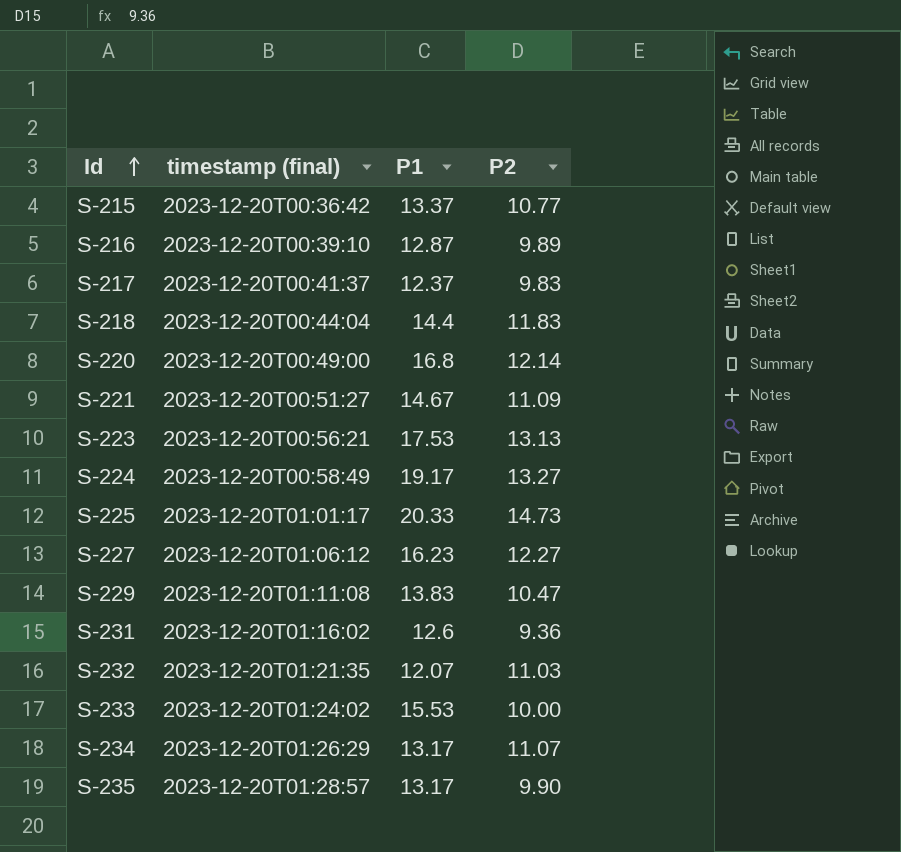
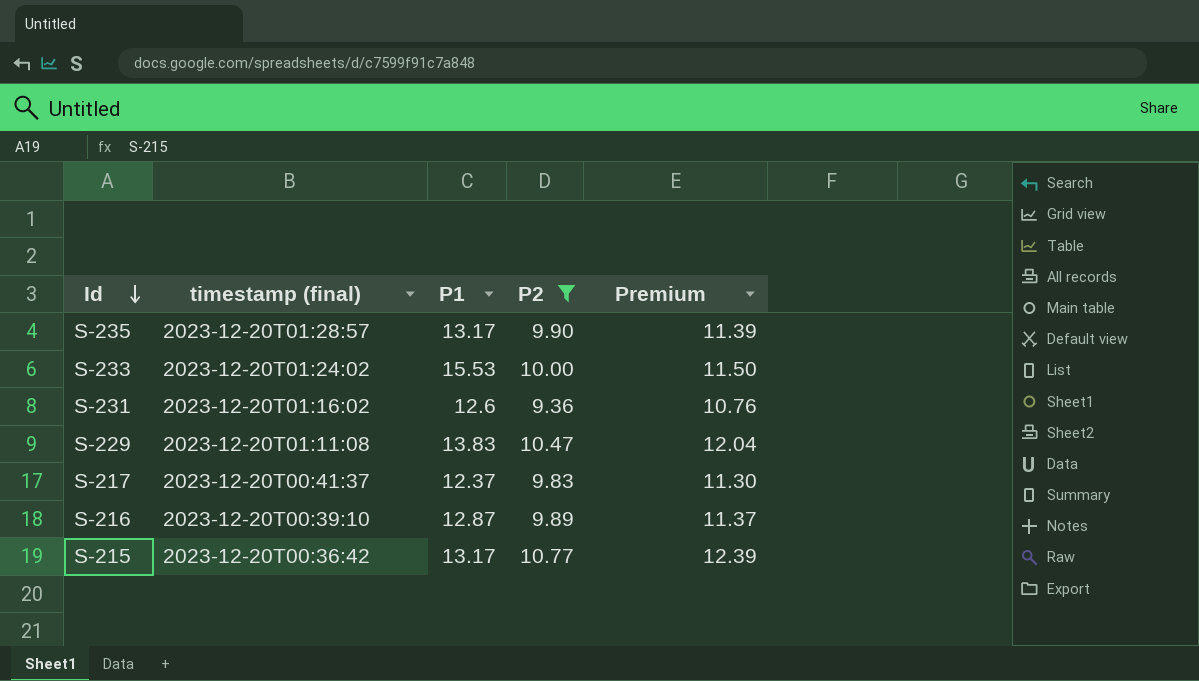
filter: none -> P2 <= 10.77
row order: Id ascending -> Id descending
column Premium | formula: none -> [P2] * 1.15
S-215 | P1: 13.37 -> 13.17

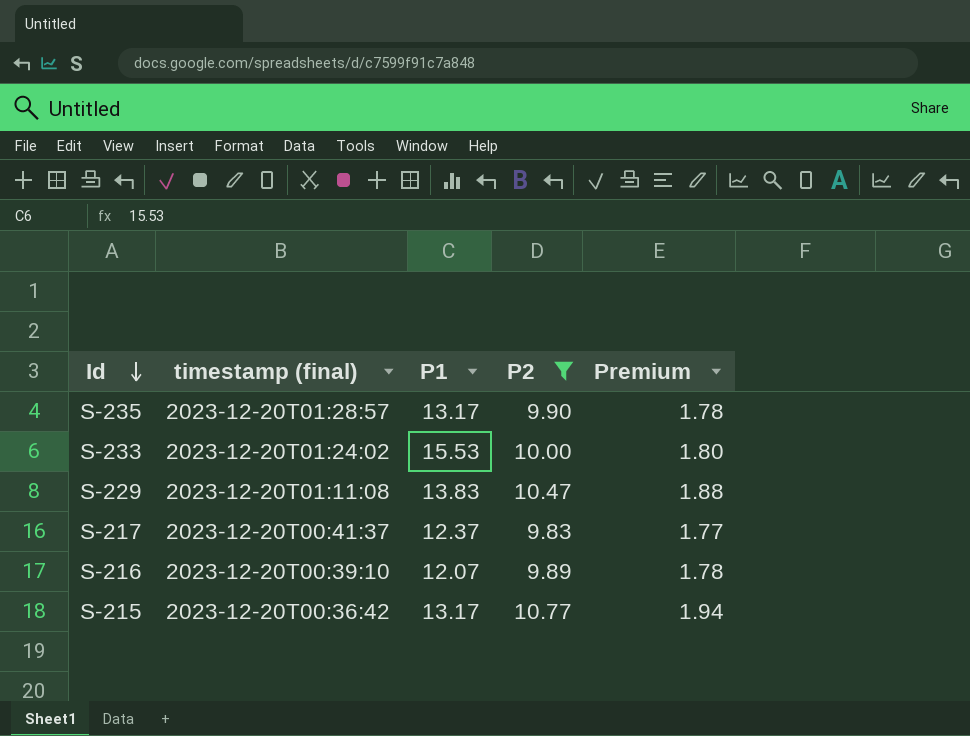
column Premium | formula: [P2] * 1.15 -> [P2] * 0.18
row S-231: 2023-12-20T01:16:02 | 12.6 | 9.36 | 10.76 -> none
S-216 | P1: 12.87 -> 12.07

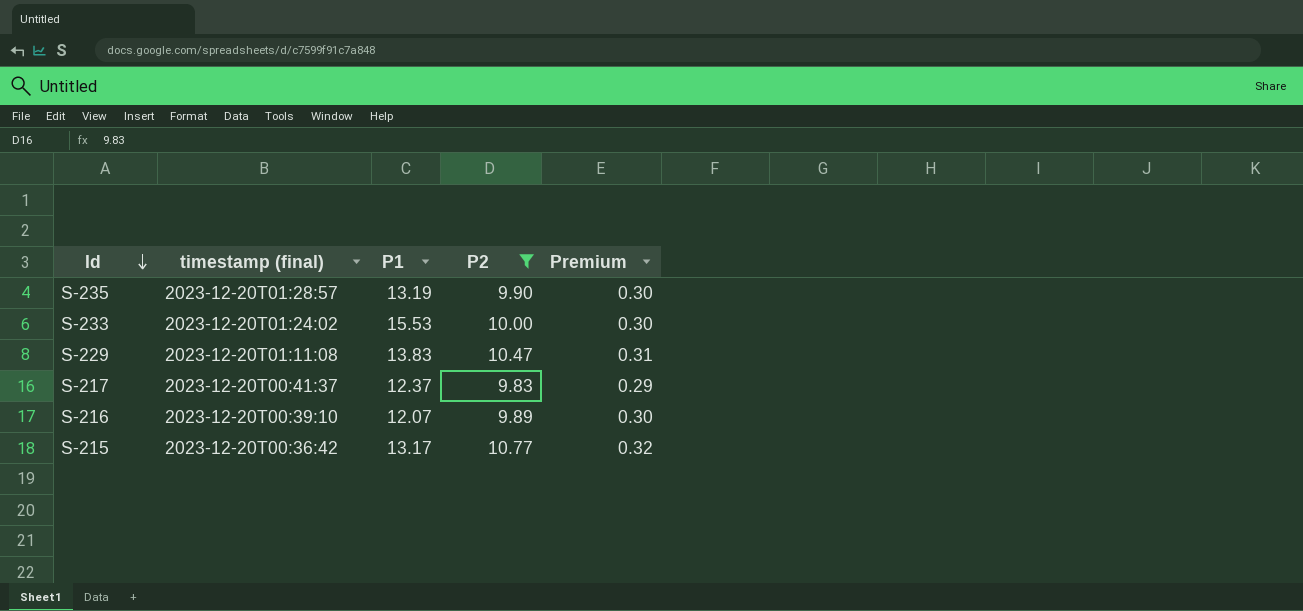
column Premium | formula: [P2] * 0.18 -> [P2] * 0.03
S-235 | P1: 13.17 -> 13.19

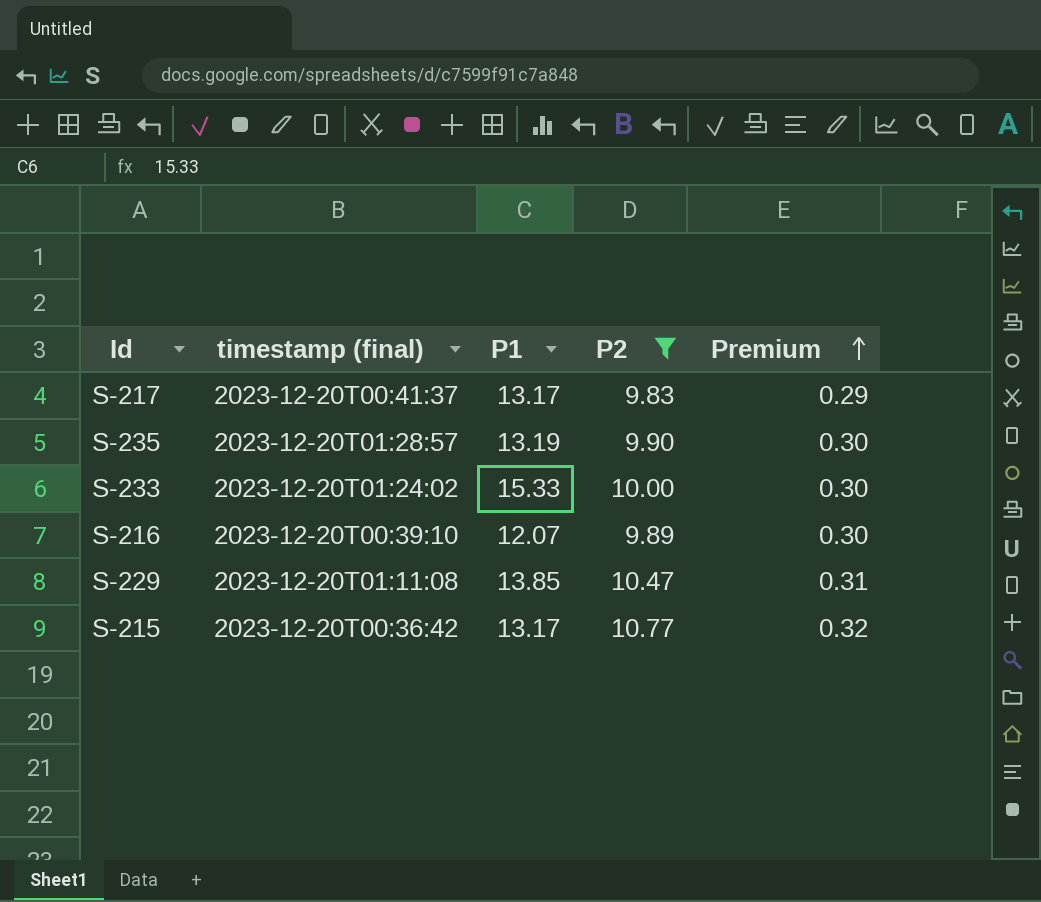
row order: Id descending -> Premium ascending
S-217 | P1: 12.37 -> 13.17
S-233 | P1: 15.53 -> 15.33
S-229 | P1: 13.83 -> 13.85

